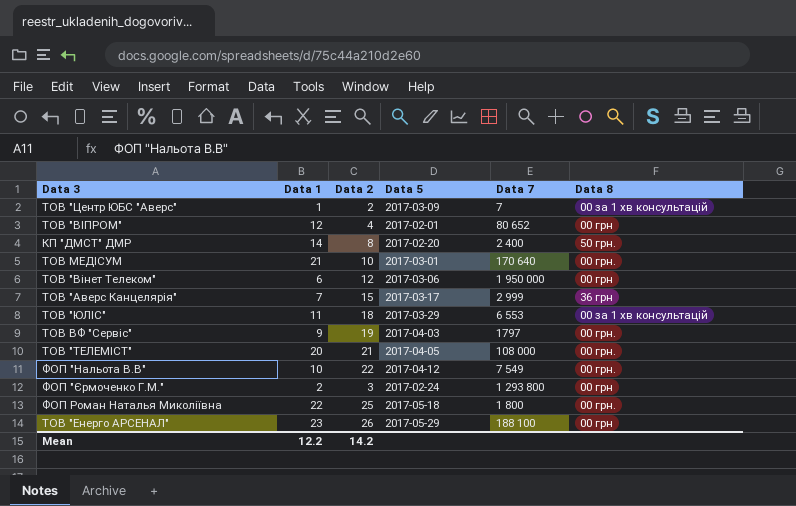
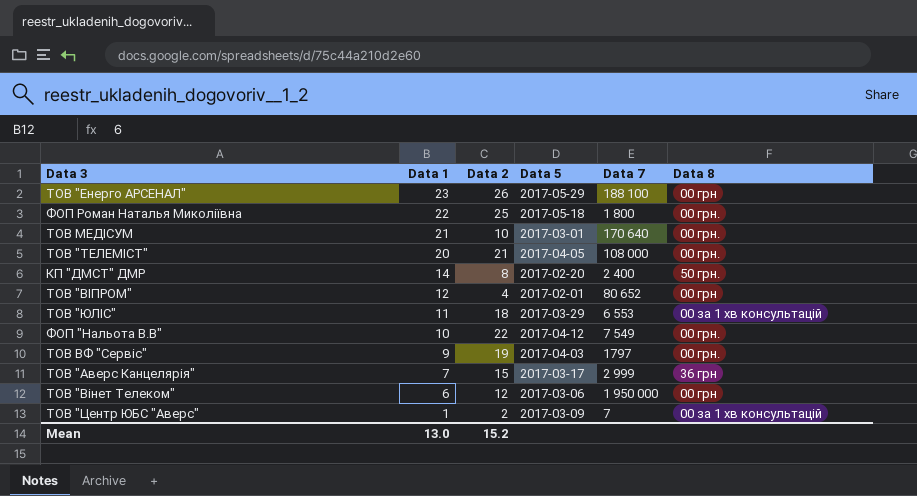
row order: none -> Data 1 descending
row ФОП "Єрмоченко Г.М.": 2 | 3 | 2017-02-24 | 1 293 800 | 00 грн -> none
Mean | Data 1: 12.2 -> 13.0
Mean | Data 2: 14.2 -> 15.2

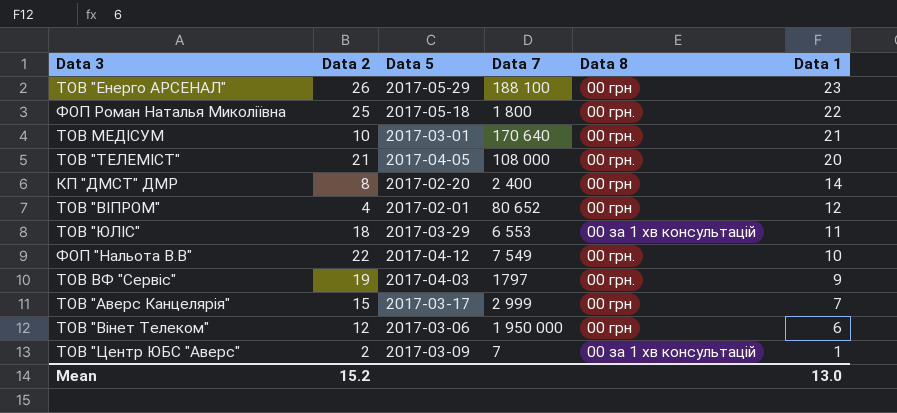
column Data 1 | position: 2 -> 6
КП "ДМСТ" ДМР | Data 8: 50 грн. -> 00 грн
ТОВ "Аверс Канцелярія" | Data 8: 36 грн -> 00 грн

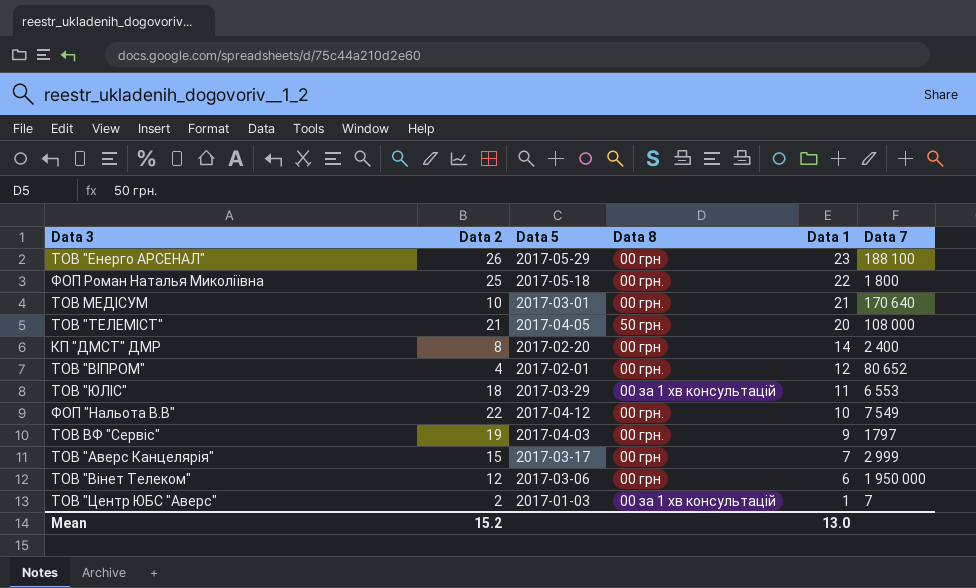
column Data 7 | position: 4 -> 6
ТОВ "ТЕЛЕМІСТ" | Data 8: 00 грн. -> 50 грн.
ТОВ "ВІПРОМ" | Data 8: 00 грн -> 00 грн.
ТОВ "Центр ЮБС "Аверс" | Data 5: 2017-03-09 -> 2017-01-03

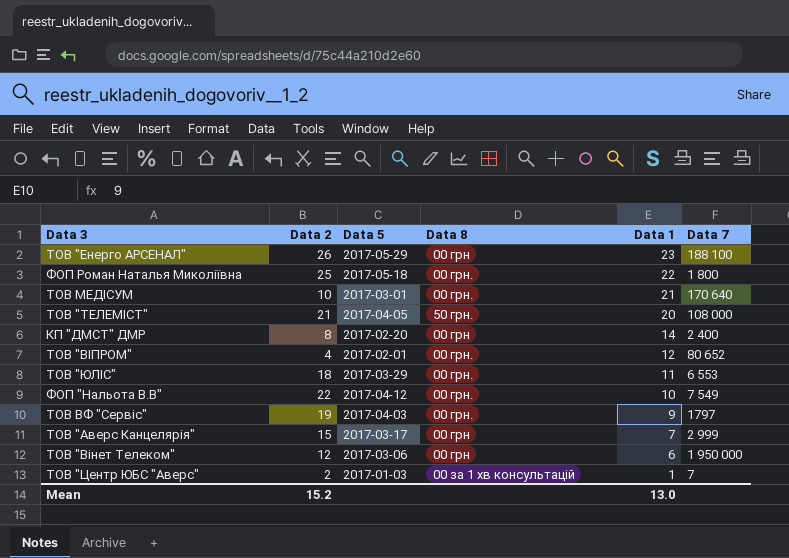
ТОВ "ЮЛІС" | Data 8: 00 за 1 хв консультацій -> 00 грн.

